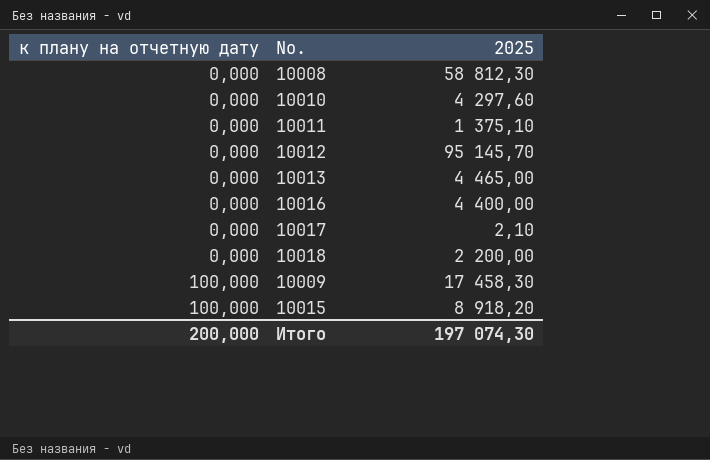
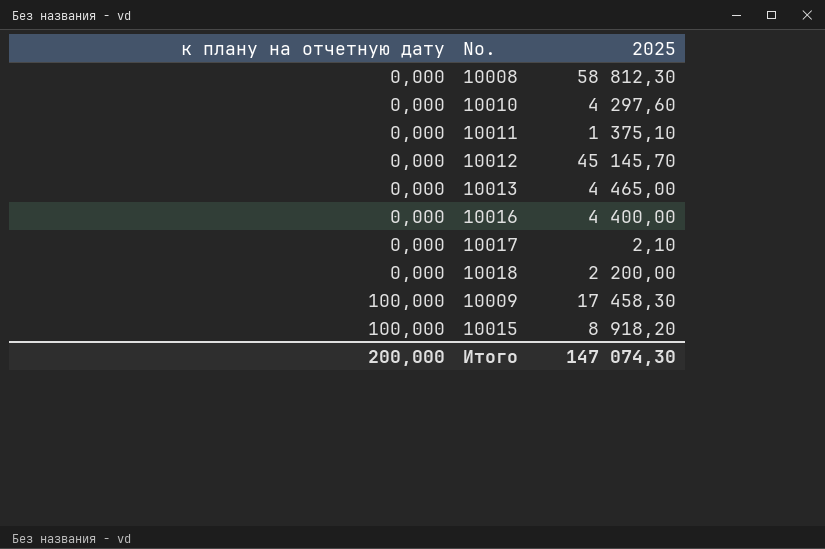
10012 | 2025: 95 145,70 -> 45 145,70
Итого | 2025: 197 074,30 -> 147 074,30

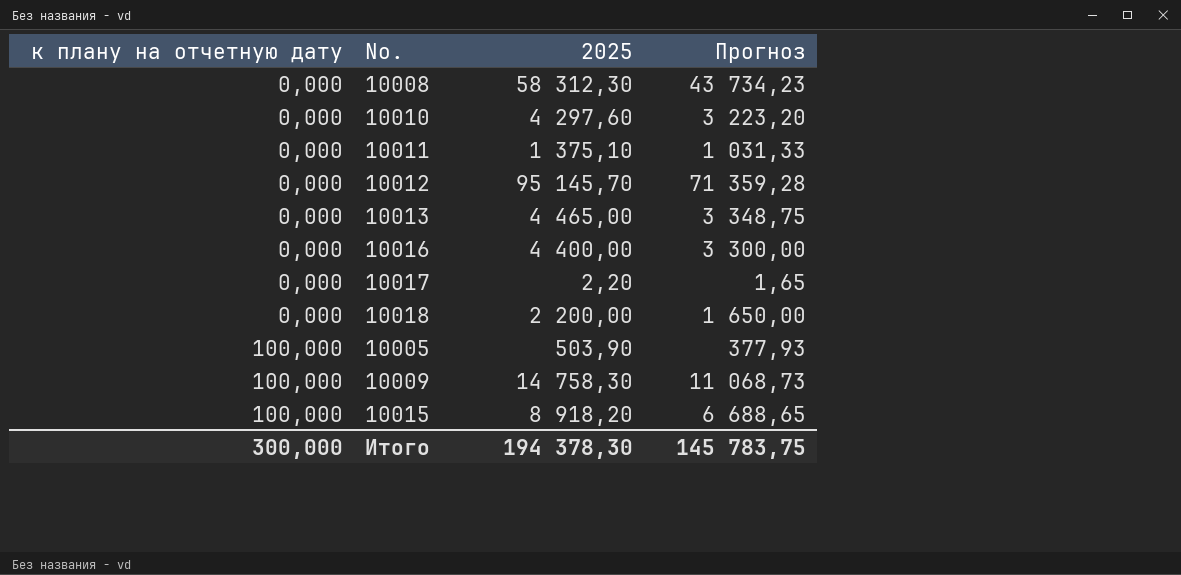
column Прогноз | formula: none -> [2025] * 0,75
10008 | 2025: 58 812,30 -> 58 312,30
10012 | 2025: 45 145,70 -> 95 145,70
10017 | 2025: 2,10 -> 2,20
row 10005: none -> 100,000 | 503,90 | 377,93
10009 | 2025: 17 458,30 -> 14 758,30
Итого | к плану на отчетную дату: 200,000 -> 300,000
Итого | 2025: 147 074,30 -> 194 378,30

